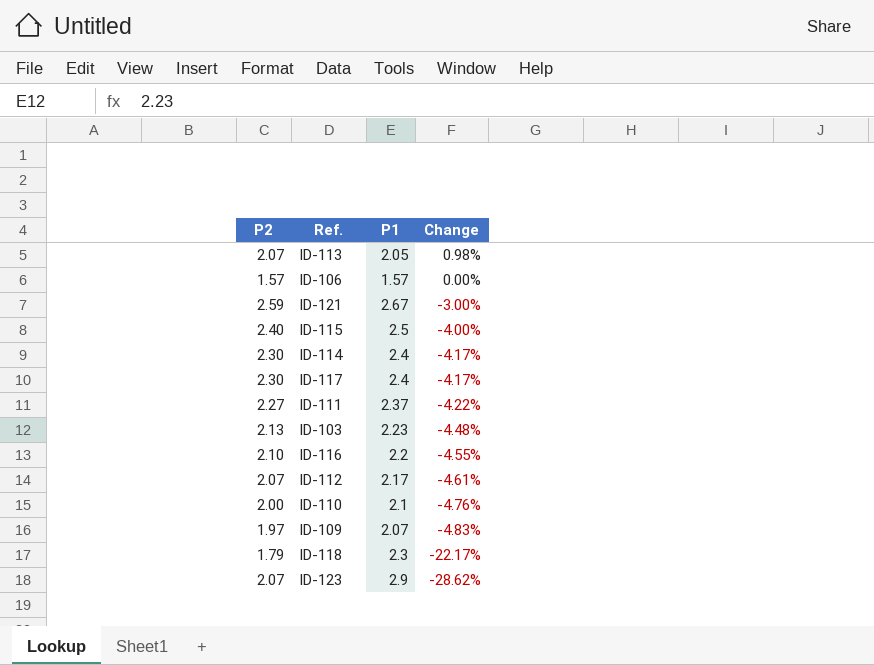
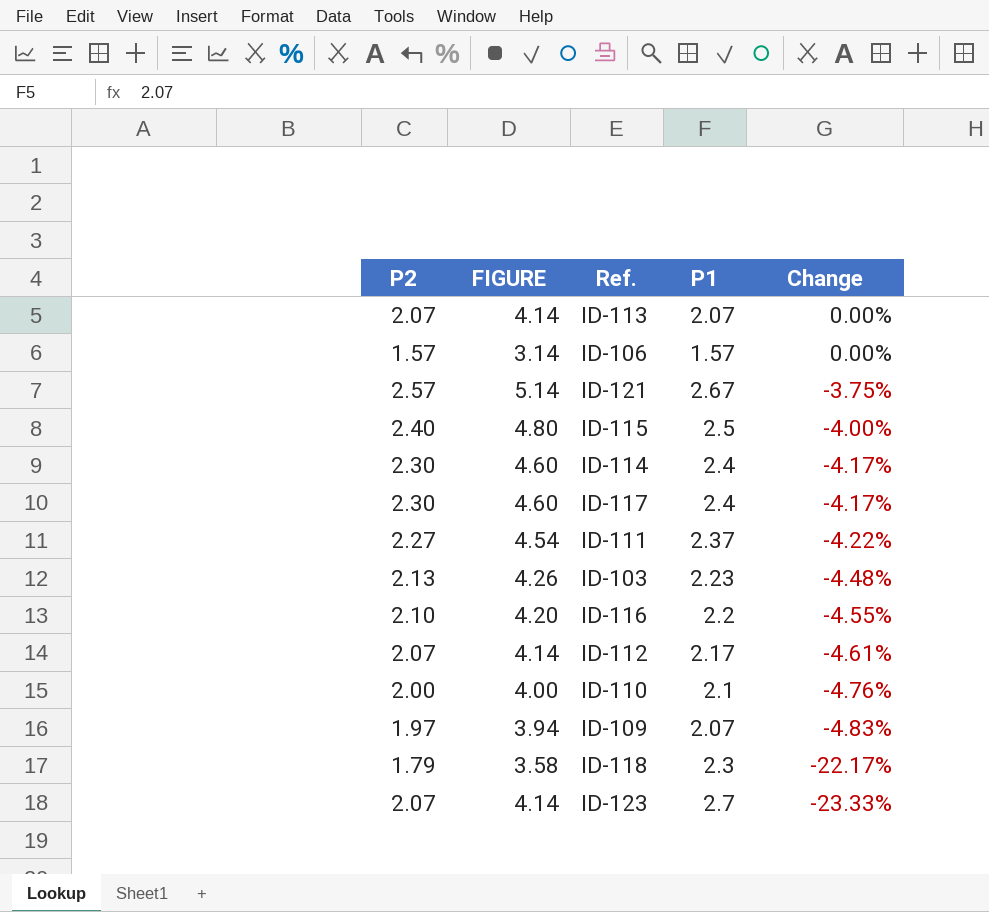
column FIGURE | formula: none -> [P2] * 2
ID-113 | P1: 2.05 -> 2.07
ID-113 | Change: 0.98% -> 0.00%
ID-121 | P2: 2.59 -> 2.57
ID-121 | Change: -3.00% -> -3.75%
ID-123 | P1: 2.9 -> 2.7
ID-123 | Change: -28.62% -> -23.33%

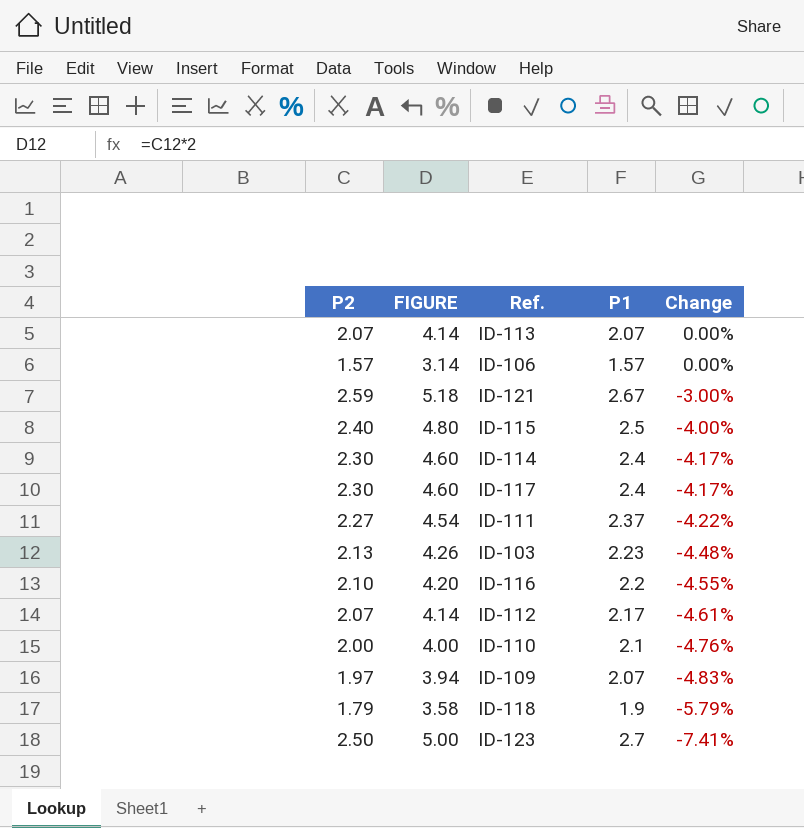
ID-121 | P2: 2.57 -> 2.59
ID-121 | FIGURE: 5.14 -> 5.18
ID-121 | Change: -3.75% -> -3.00%
ID-118 | P1: 2.3 -> 1.9
ID-118 | Change: -22.17% -> -5.79%
ID-123 | P2: 2.07 -> 2.50
ID-123 | FIGURE: 4.14 -> 5.00
ID-123 | Change: -23.33% -> -7.41%

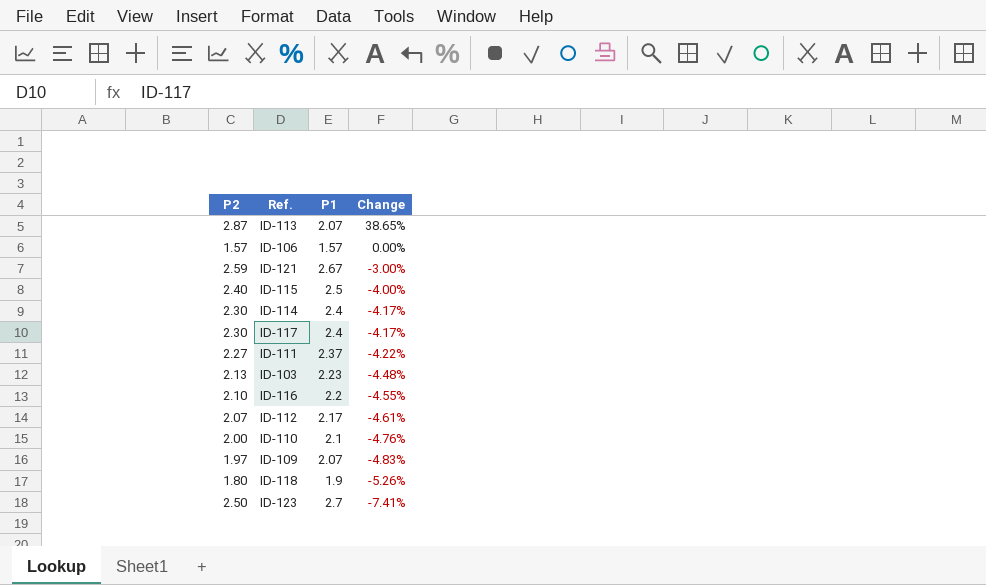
column FIGURE | formula: [P2] * 2 -> none
ID-113 | P2: 2.07 -> 2.87
ID-113 | Change: 0.00% -> 38.65%
ID-118 | P2: 1.79 -> 1.80
ID-118 | Change: -5.79% -> -5.26%

